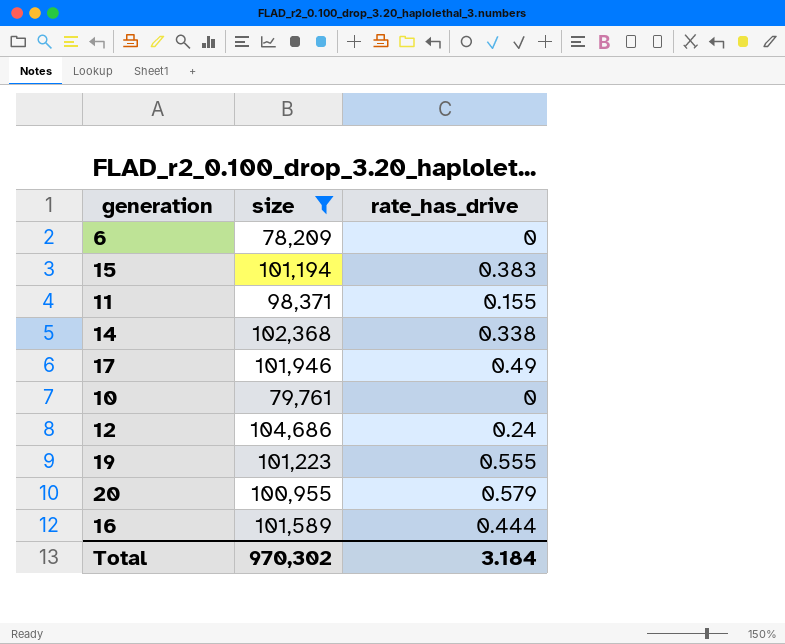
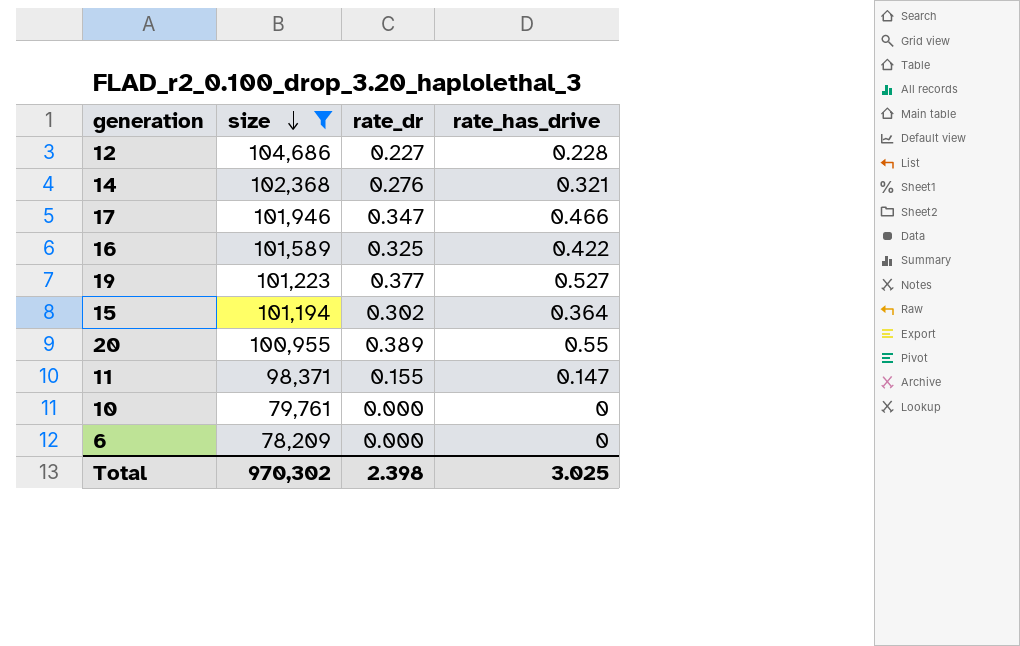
row order: none -> size descending
column rate_dr | position: none -> 3
12 | rate_has_drive: 0.24 -> 0.228
14 | rate_has_drive: 0.338 -> 0.321
17 | rate_has_drive: 0.49 -> 0.466
16 | rate_has_drive: 0.444 -> 0.422
19 | rate_has_drive: 0.555 -> 0.527
15 | rate_has_drive: 0.383 -> 0.364
20 | rate_has_drive: 0.579 -> 0.55
11 | rate_has_drive: 0.155 -> 0.147
Total | rate_has_drive: 3.184 -> 3.025

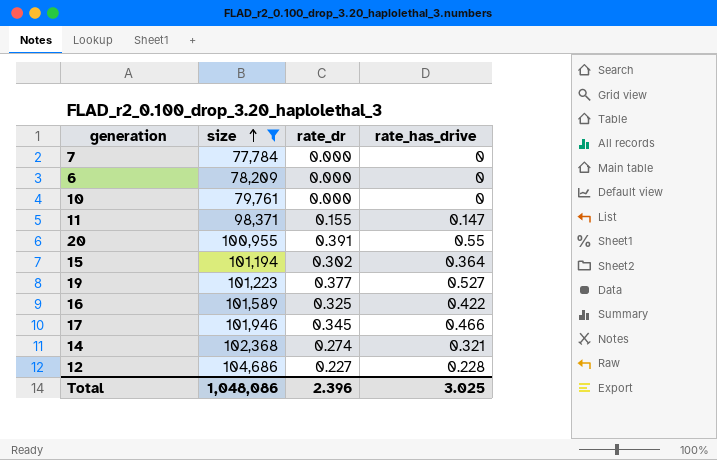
row order: size descending -> size ascending
row 7: none -> 77,784 | 0.000 | 0
20 | rate_dr: 0.389 -> 0.391
17 | rate_dr: 0.347 -> 0.345
14 | rate_dr: 0.276 -> 0.274
Total | size: 970,302 -> 1,048,086
Total | rate_dr: 2.398 -> 2.396

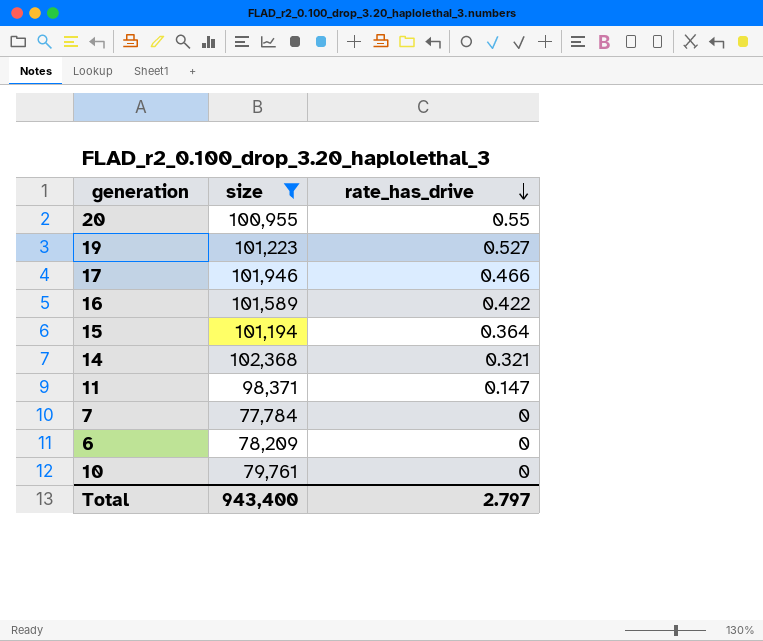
row order: size ascending -> rate_has_drive descending
column rate_dr | position: 3 -> none
row 12: 104,686 | 0.227 | 0.228 -> none
Total | size: 1,048,086 -> 943,400
Total | rate_has_drive: 3.025 -> 2.797

